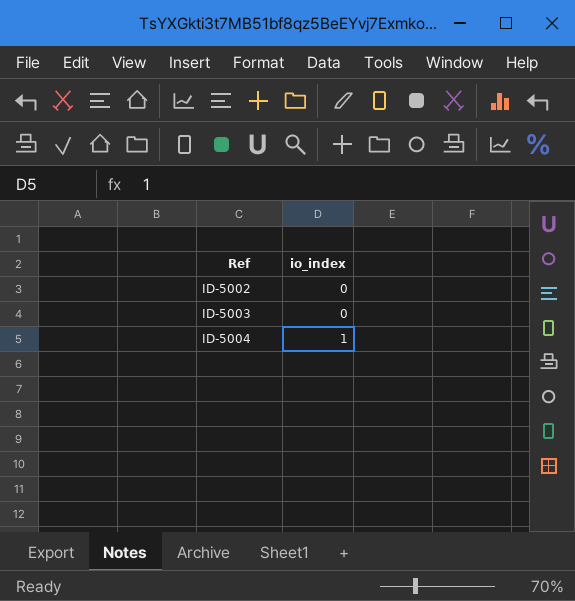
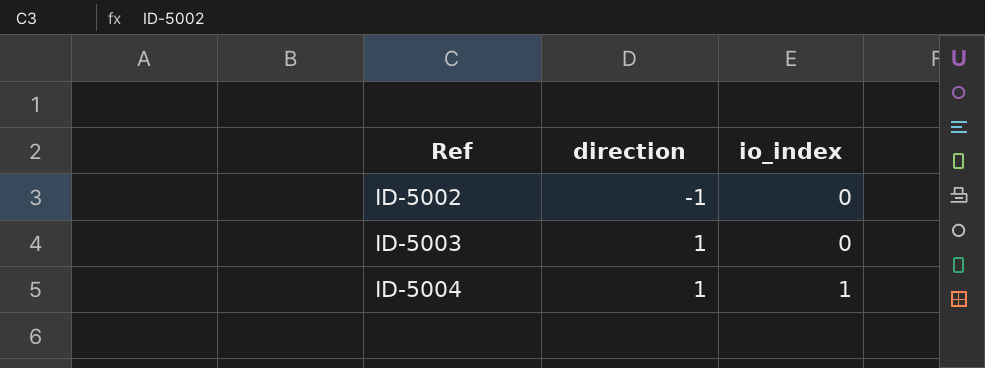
column direction | position: none -> 2

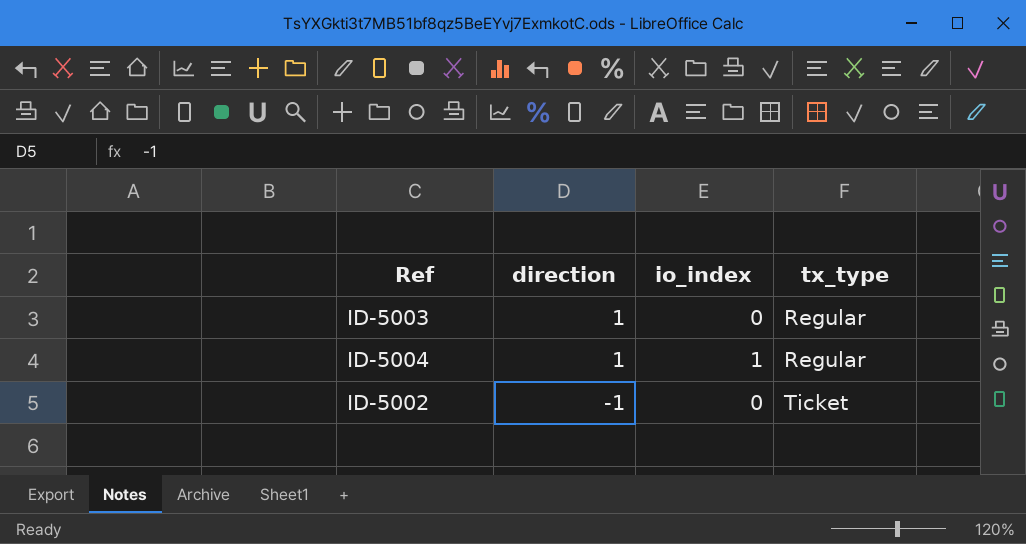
row order: Ref ascending -> direction descending
column tx_type | position: none -> 4

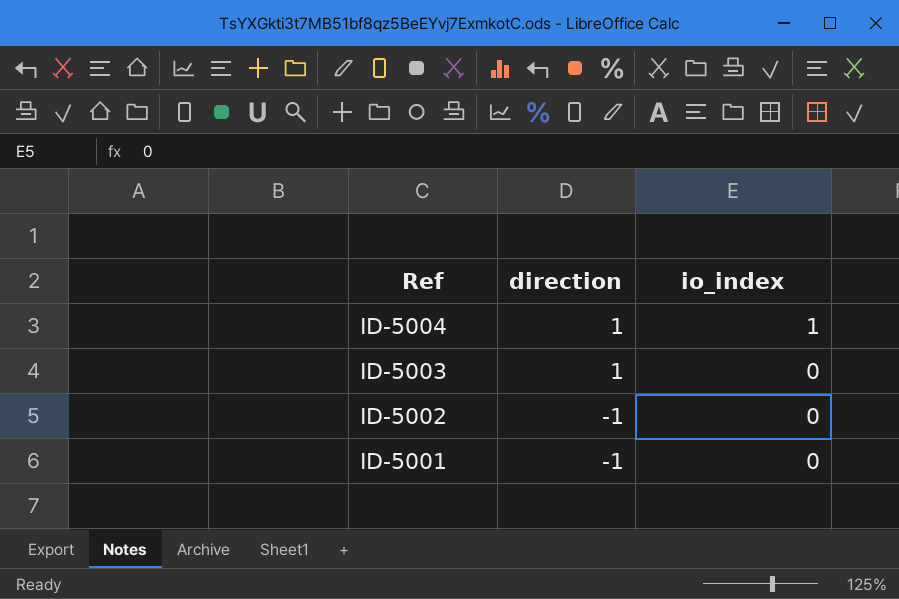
row order: direction descending -> Ref descending
column tx_type | position: 4 -> none
row ID-5001: none -> -1 | 0

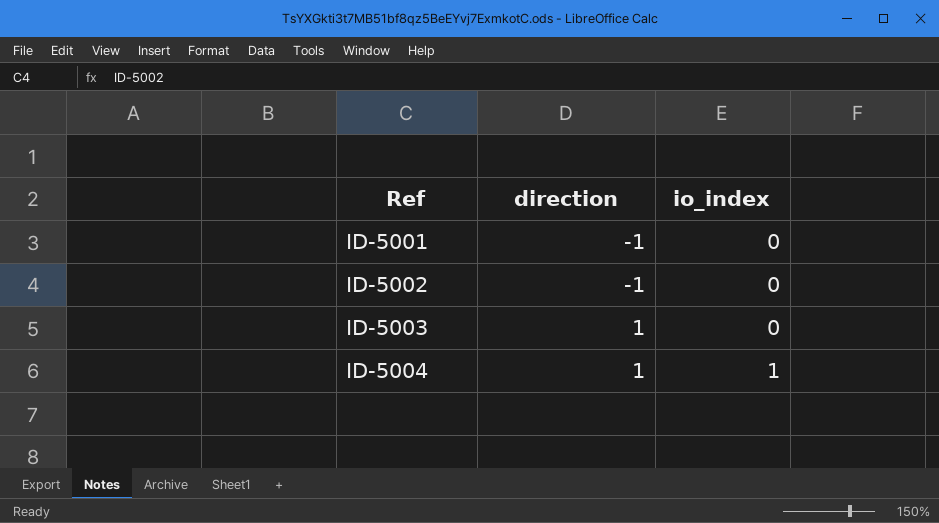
row order: Ref descending -> Ref ascending

